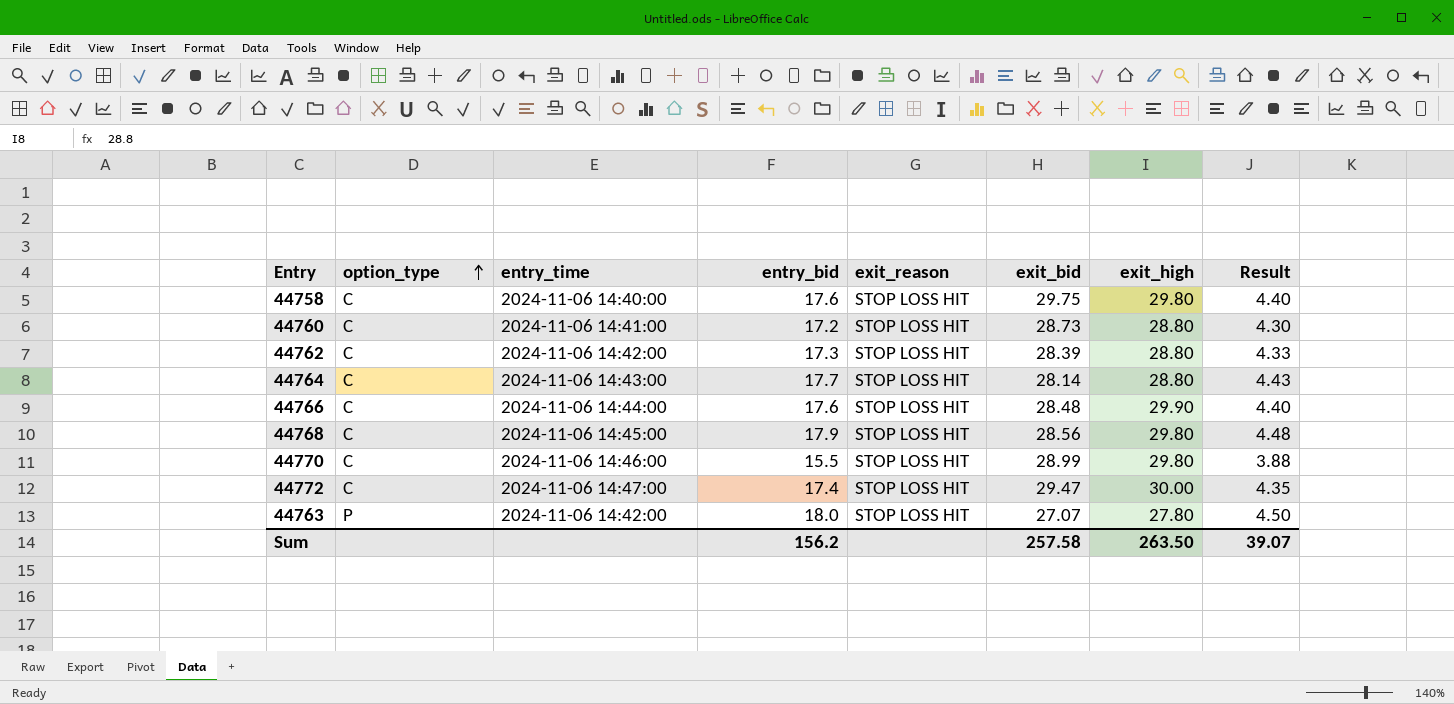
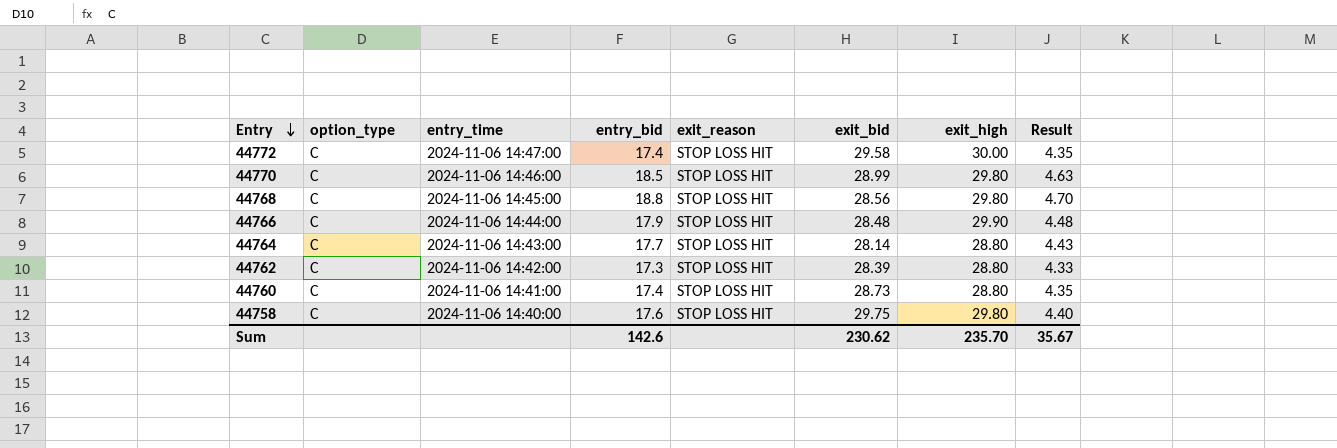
row order: option_type ascending -> Entry descending
row 44763: P | 2024-11-06 14:42:00 | 18.0 | STOP LOSS HIT | 27.07 | 27.80 | 4.50 -> none
44772 | exit_bid: 29.47 -> 29.58
44770 | entry_bid: 15.5 -> 18.5
44770 | Result: 3.88 -> 4.63
44768 | entry_bid: 17.9 -> 18.8
44768 | Result: 4.48 -> 4.70
44766 | entry_bid: 17.6 -> 17.9
44766 | Result: 4.40 -> 4.48
44760 | entry_bid: 17.2 -> 17.4
44760 | Result: 4.30 -> 4.35
Sum | entry_bid: 156.2 -> 142.6
Sum | exit_bid: 257.58 -> 230.62
Sum | exit_high: 263.50 -> 235.70
Sum | Result: 39.07 -> 35.67

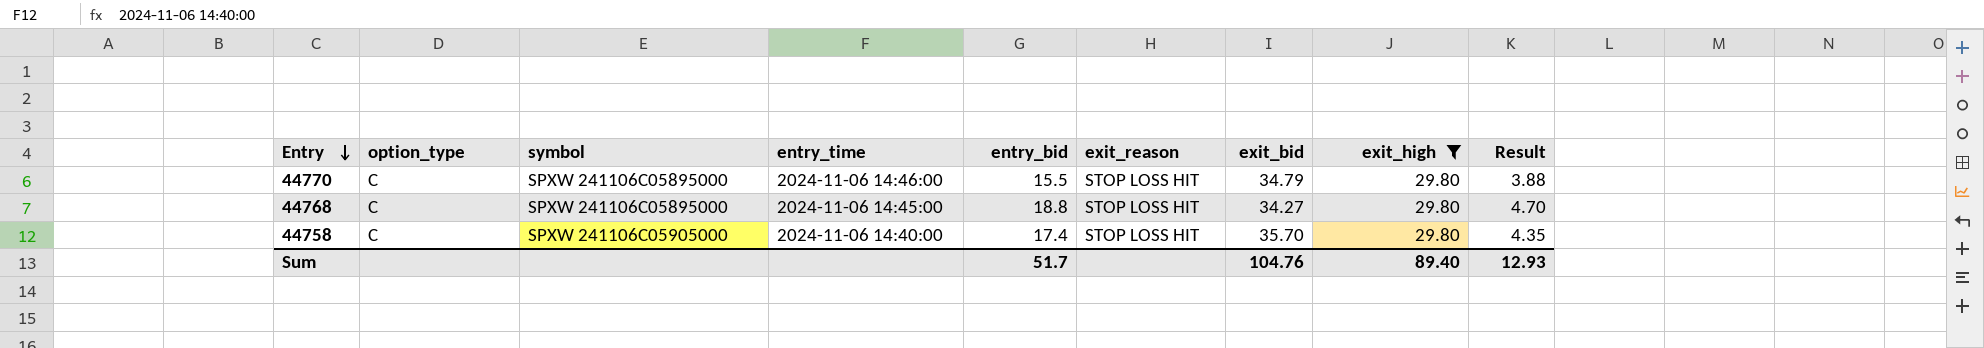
filter: none -> exit_high = 29.80
column symbol | position: none -> 3
44770 | entry_bid: 18.5 -> 15.5
44770 | exit_bid: 28.99 -> 34.79
44770 | Result: 4.63 -> 3.88
44768 | exit_bid: 28.56 -> 34.27
44758 | entry_bid: 17.6 -> 17.4
44758 | exit_bid: 29.75 -> 35.70
44758 | Result: 4.40 -> 4.35
Sum | entry_bid: 142.6 -> 51.7
Sum | exit_bid: 230.62 -> 104.76
Sum | exit_high: 235.70 -> 89.40
Sum | Result: 35.67 -> 12.93

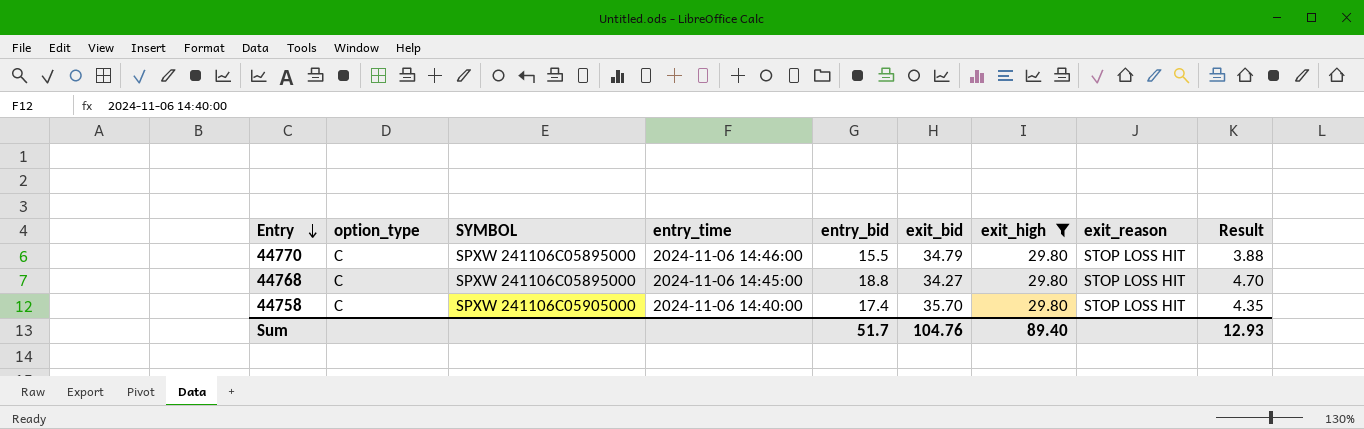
column name: symbol -> SYMBOL
column exit_reason | position: 6 -> 8

